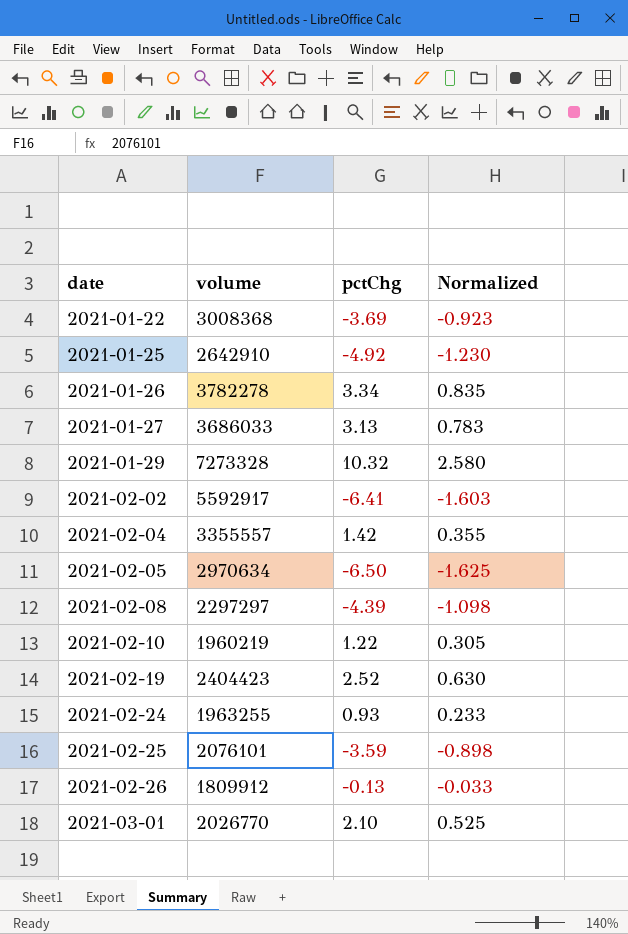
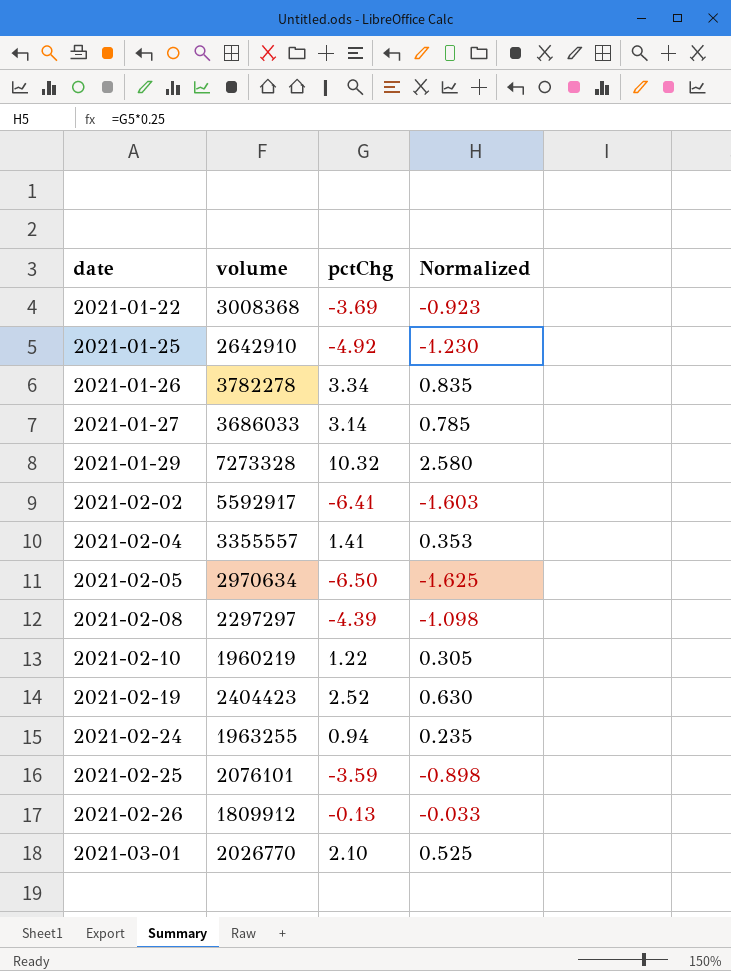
2021-01-27 | pctChg: 3.13 -> 3.14
2021-01-27 | Normalized: 0.783 -> 0.785
2021-02-04 | pctChg: 1.42 -> 1.41
2021-02-04 | Normalized: 0.355 -> 0.353
2021-02-24 | pctChg: 0.93 -> 0.94
2021-02-24 | Normalized: 0.233 -> 0.235

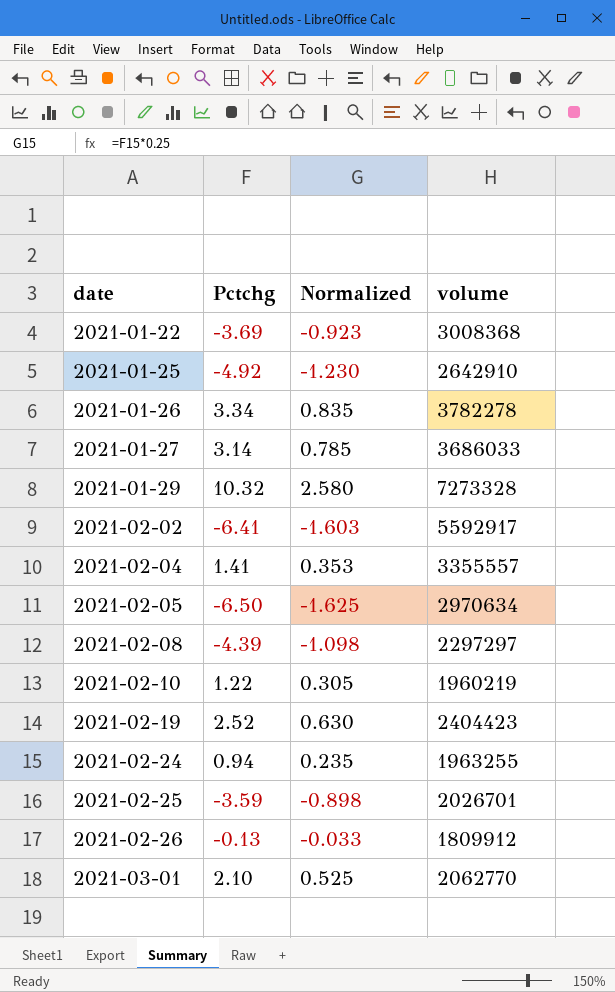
column name: pctChg -> Pctchg
column volume | position: 2 -> 4
2021-02-25 | volume: 2076101 -> 2026701
2021-03-01 | volume: 2026770 -> 2062770

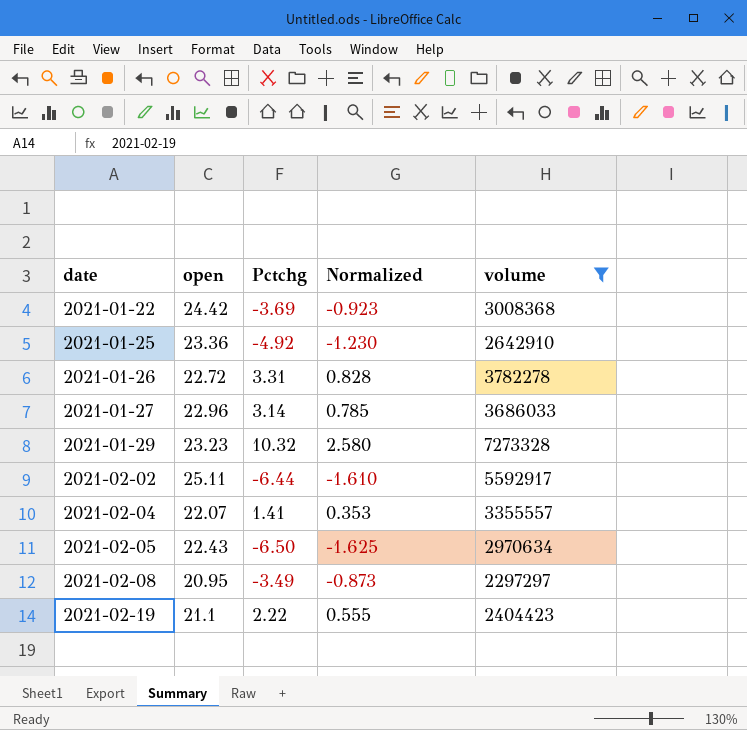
filter: none -> volume >= 2297297
column open | position: none -> 2
2021-01-26 | Pctchg: 3.34 -> 3.31
2021-01-26 | Normalized: 0.835 -> 0.828
2021-02-02 | Pctchg: -6.41 -> -6.44
2021-02-02 | Normalized: -1.603 -> -1.610
2021-02-08 | Pctchg: -4.39 -> -3.49
2021-02-08 | Normalized: -1.098 -> -0.873
2021-02-19 | Pctchg: 2.52 -> 2.22
2021-02-19 | Normalized: 0.630 -> 0.555

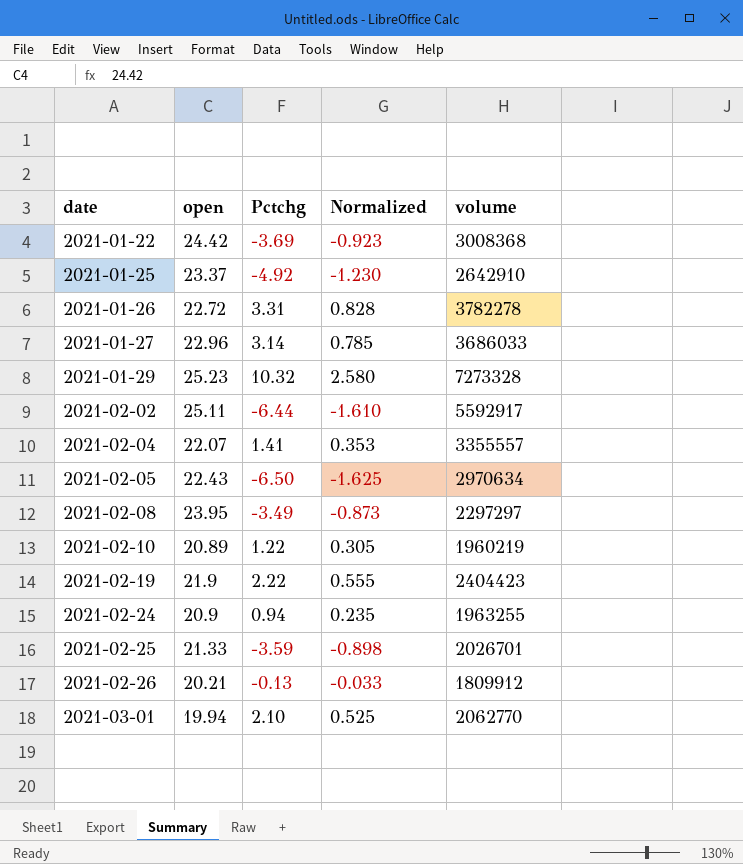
filter: volume >= 2297297 -> none
2021-01-25 | open: 23.36 -> 23.37
2021-01-29 | open: 23.23 -> 25.23
2021-02-08 | open: 20.95 -> 23.95
2021-02-19 | open: 21.1 -> 21.9

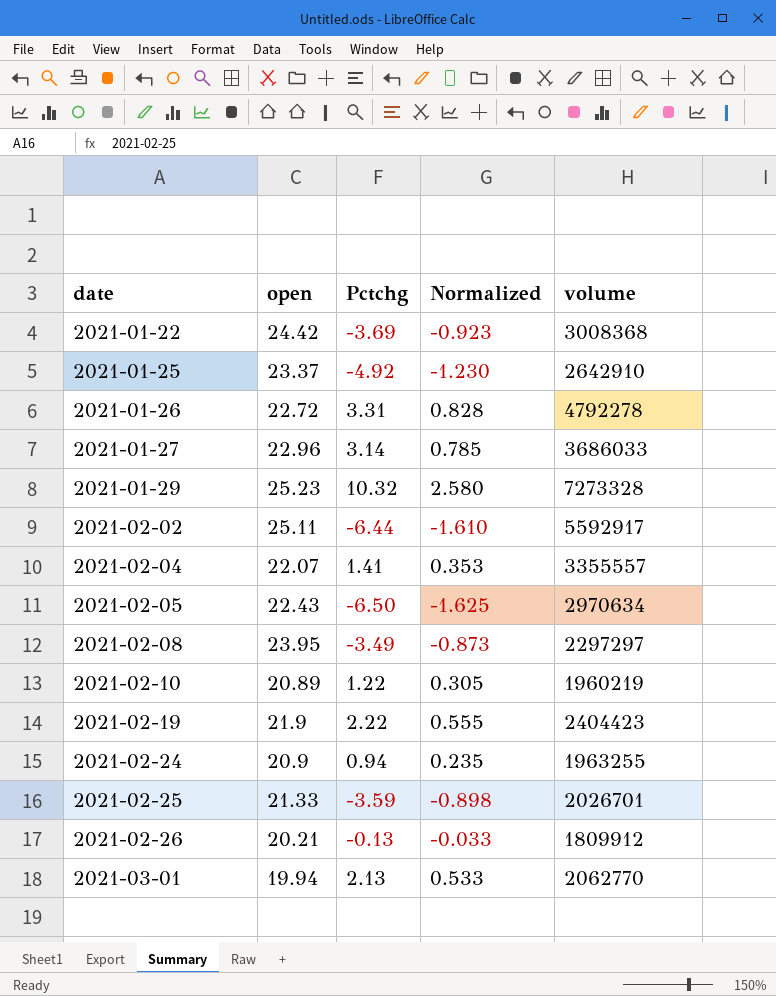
2021-01-26 | volume: 3782278 -> 4792278
2021-03-01 | Pctchg: 2.10 -> 2.13
2021-03-01 | Normalized: 0.525 -> 0.533

